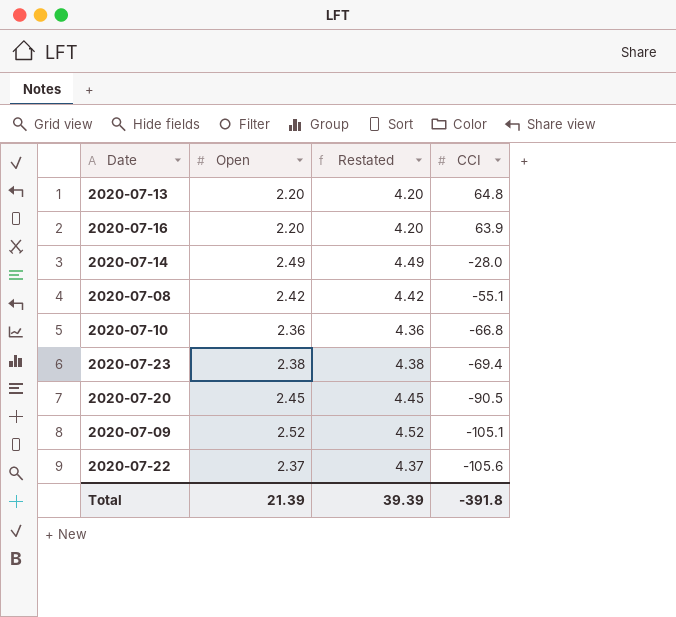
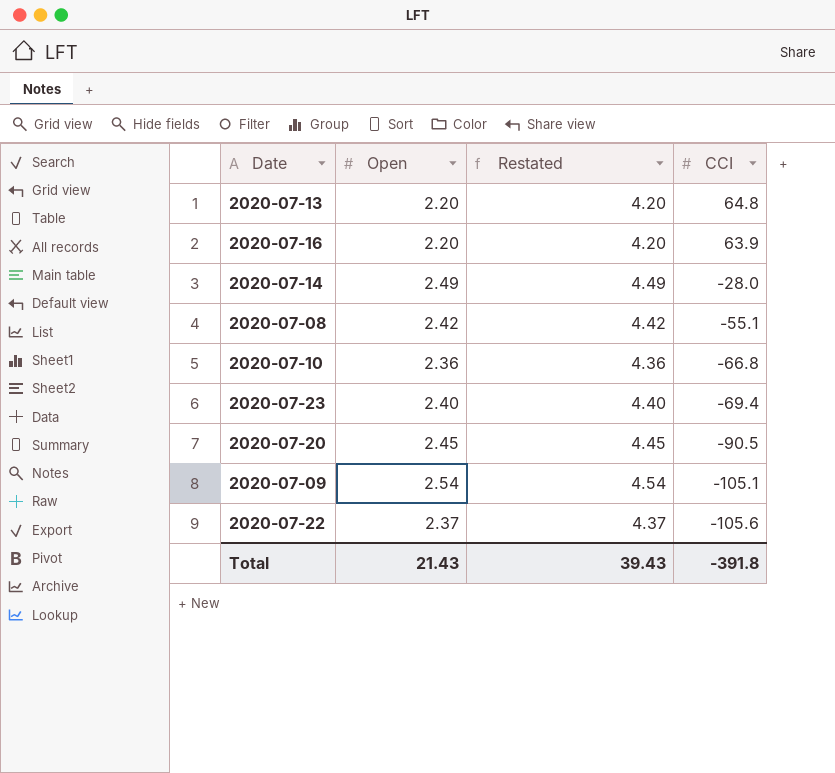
2020-07-23 | Open: 2.38 -> 2.40
2020-07-23 | Restated: 4.38 -> 4.40
2020-07-09 | Open: 2.52 -> 2.54
2020-07-09 | Restated: 4.52 -> 4.54
Total | Open: 21.39 -> 21.43
Total | Restated: 39.39 -> 39.43

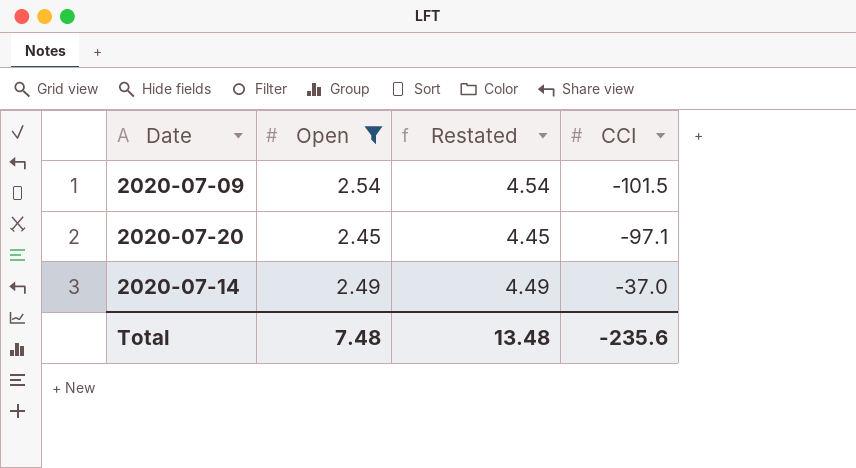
filter: none -> Open >= 2.45
row order: CCI descending -> CCI ascending
2020-07-09 | CCI: -105.1 -> -101.5
2020-07-20 | CCI: -90.5 -> -97.1
2020-07-14 | CCI: -28.0 -> -37.0
Total | Open: 21.43 -> 7.48
Total | Restated: 39.43 -> 13.48
Total | CCI: -391.8 -> -235.6

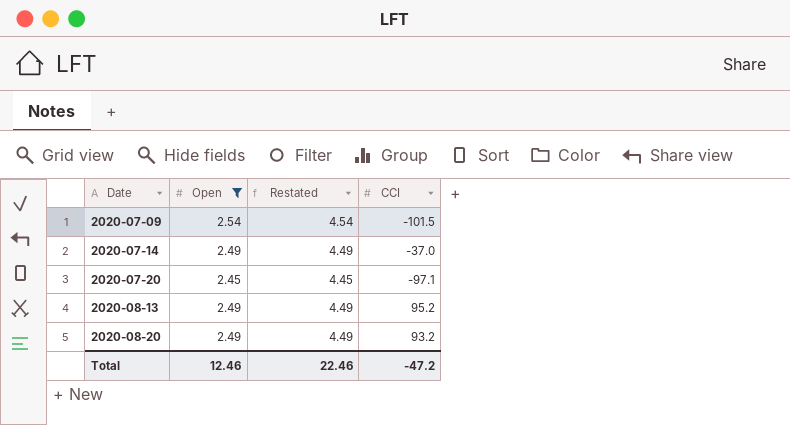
row order: CCI ascending -> Date ascending
row 2020-08-13: none -> 2.49 | 4.49 | 95.2
row 2020-08-20: none -> 2.49 | 4.49 | 93.2
Total | Open: 7.48 -> 12.46
Total | Restated: 13.48 -> 22.46
Total | CCI: -235.6 -> -47.2

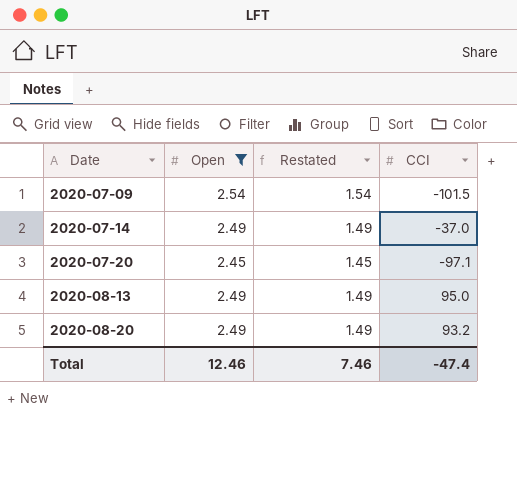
column Restated | formula: [Open] + 2 -> [Open] - 1
2020-08-13 | CCI: 95.2 -> 95.0
Total | Restated: 22.46 -> 7.46
Total | CCI: -47.2 -> -47.4

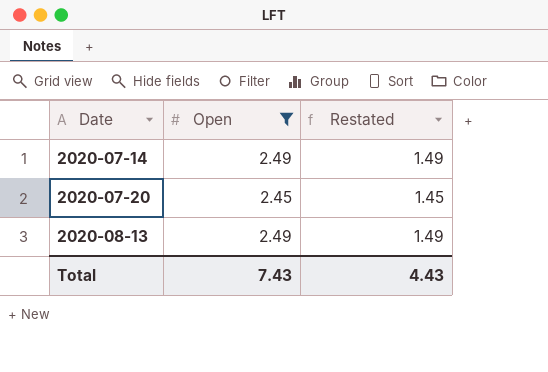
column CCI | position: 4 -> none
row 2020-07-09: 2.54 | 1.54 | -101.5 -> none
row 2020-08-20: 2.49 | 1.49 | 93.2 -> none
Total | Open: 12.46 -> 7.43
Total | Restated: 7.46 -> 4.43

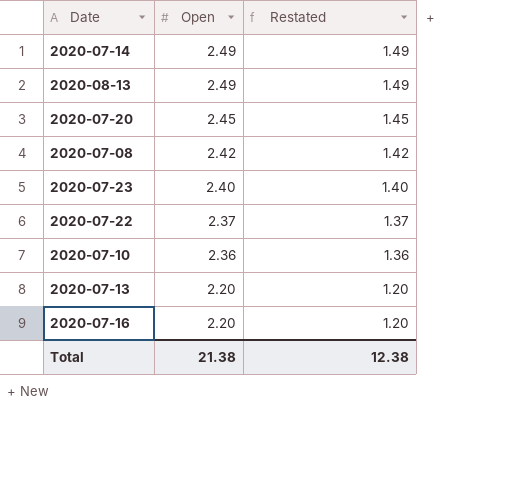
filter: Open >= 2.45 -> none
row order: Date ascending -> Open descending
Total | Open: 7.43 -> 21.38
Total | Restated: 4.43 -> 12.38

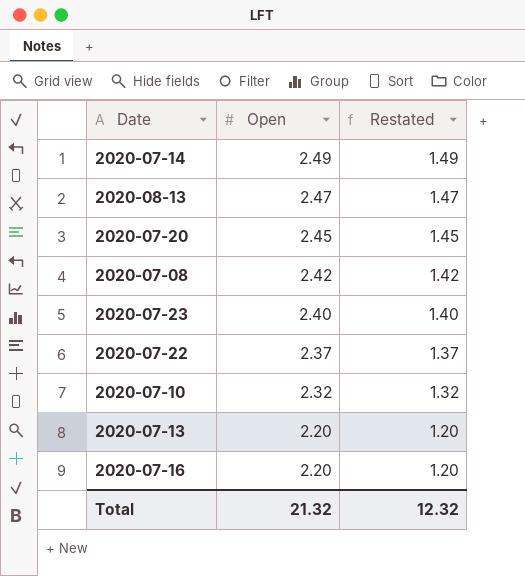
2020-08-13 | Open: 2.49 -> 2.47
2020-08-13 | Restated: 1.49 -> 1.47
2020-07-10 | Open: 2.36 -> 2.32
2020-07-10 | Restated: 1.36 -> 1.32
Total | Open: 21.38 -> 21.32
Total | Restated: 12.38 -> 12.32

